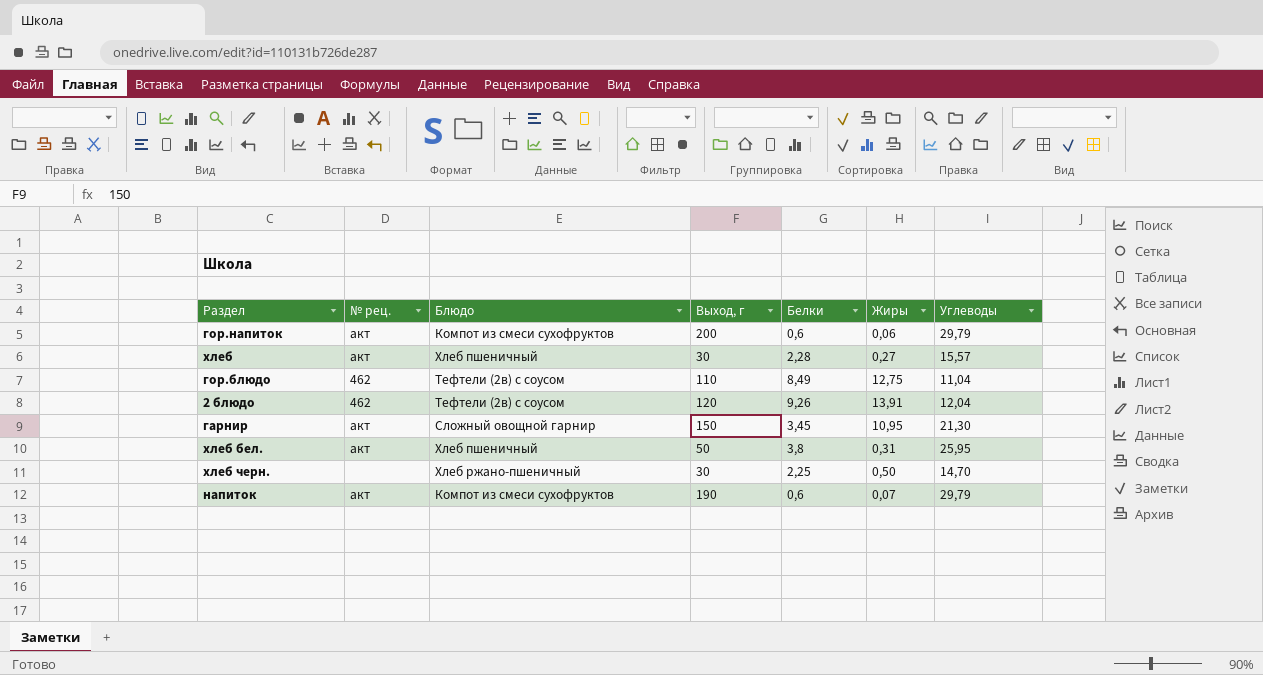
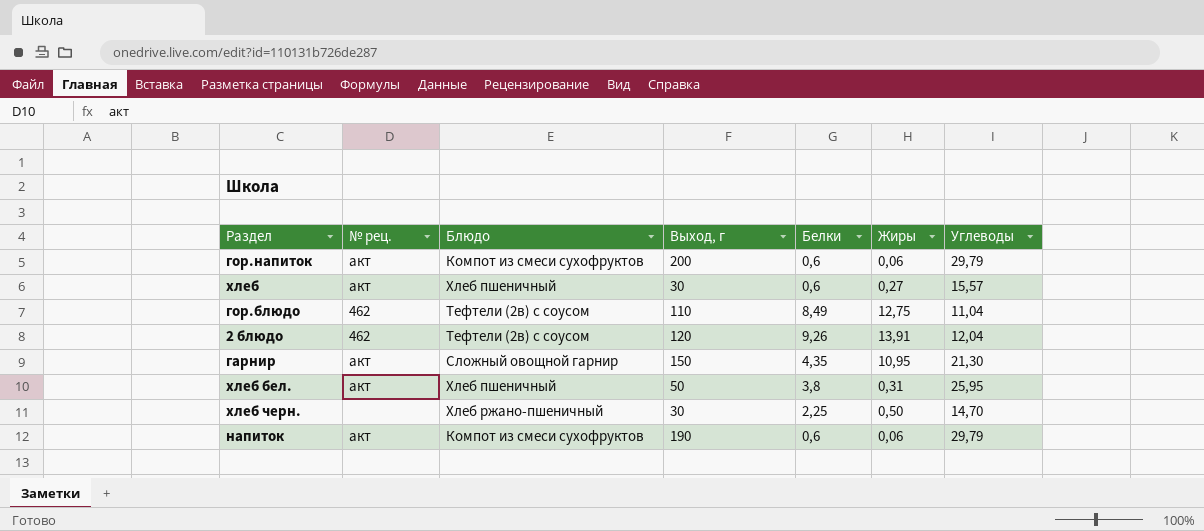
хлеб | Белки: 2,28 -> 0,6
гарнир | Белки: 3,45 -> 4,35
напиток | Жиры: 0,07 -> 0,06

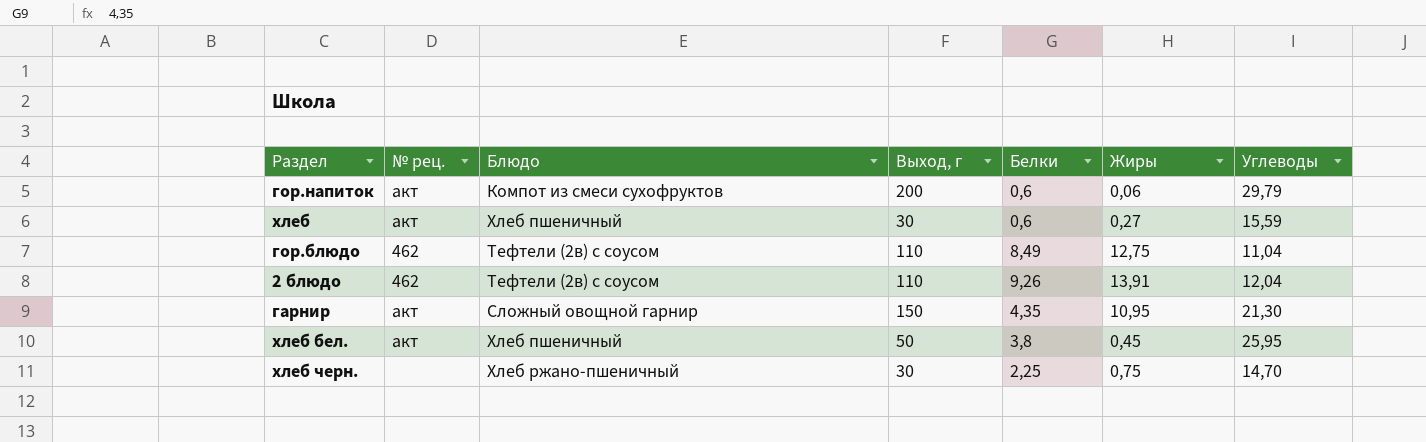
row напиток: акт | Компот из смеси сухофруктов | 190 | 0,6 | 0,06 | 29,79 -> none
хлеб | Углеводы: 15,57 -> 15,59
2 блюдо | Выход, г: 120 -> 110
хлеб бел. | Жиры: 0,31 -> 0,45
хлеб черн. | Жиры: 0,50 -> 0,75

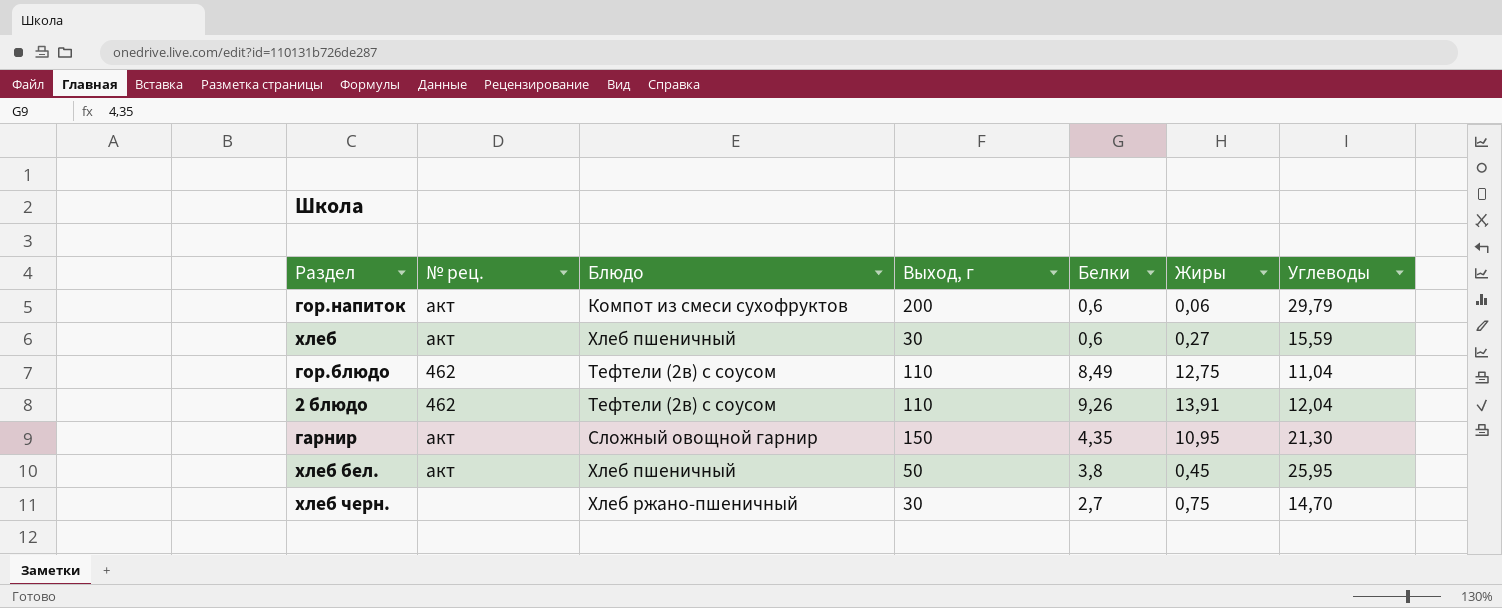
хлеб черн. | Белки: 2,25 -> 2,7

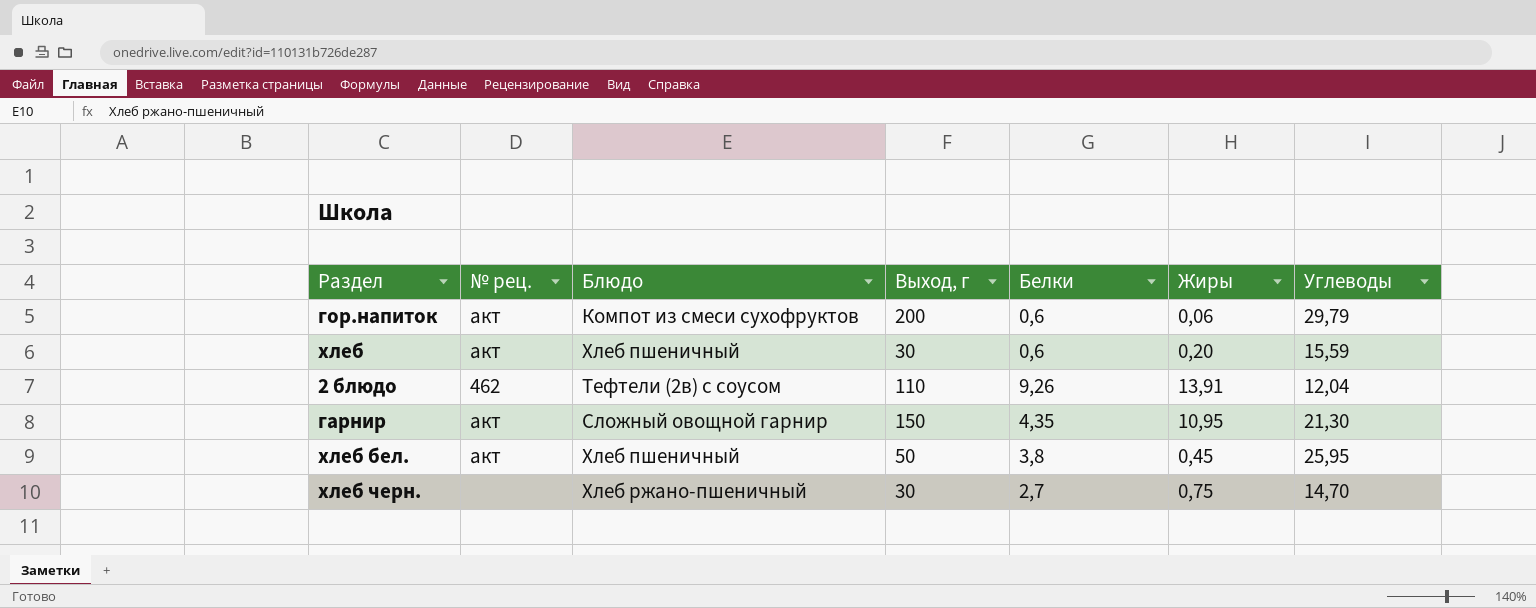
row гор.блюдо: 462 | Тефтели (2в) с соусом | 110 | 8,49 | 12,75 | 11,04 -> none
хлеб | Жиры: 0,27 -> 0,20

